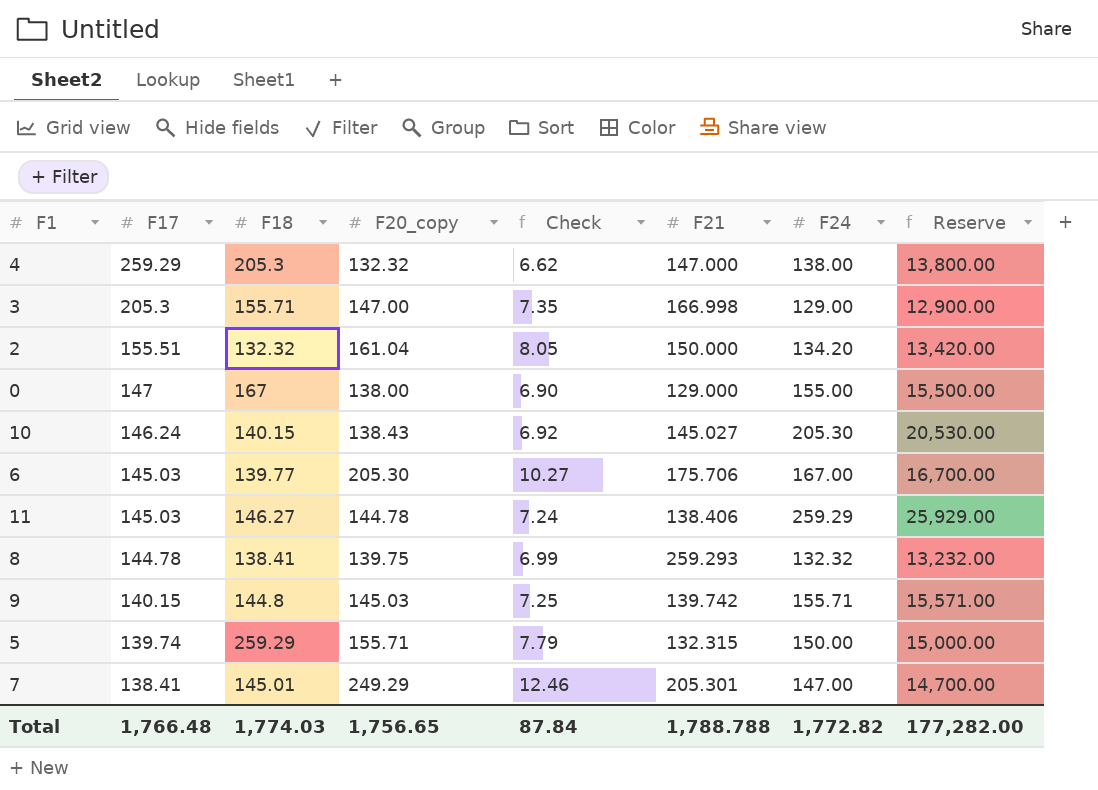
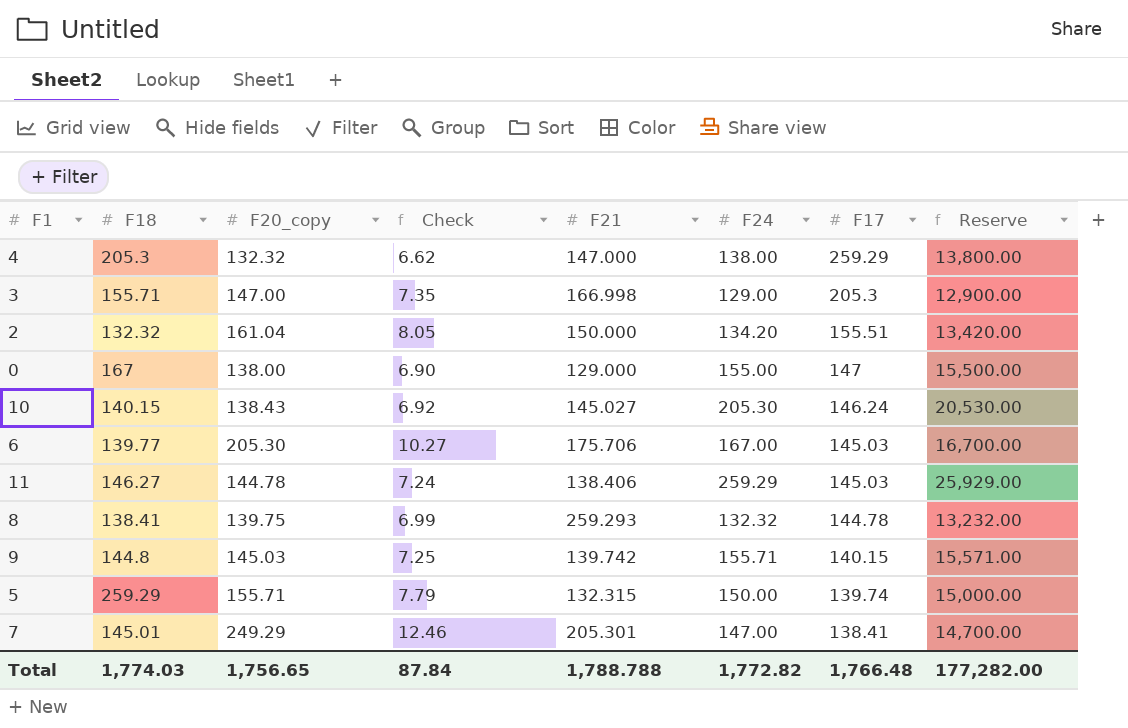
column F17 | position: 2 -> 7

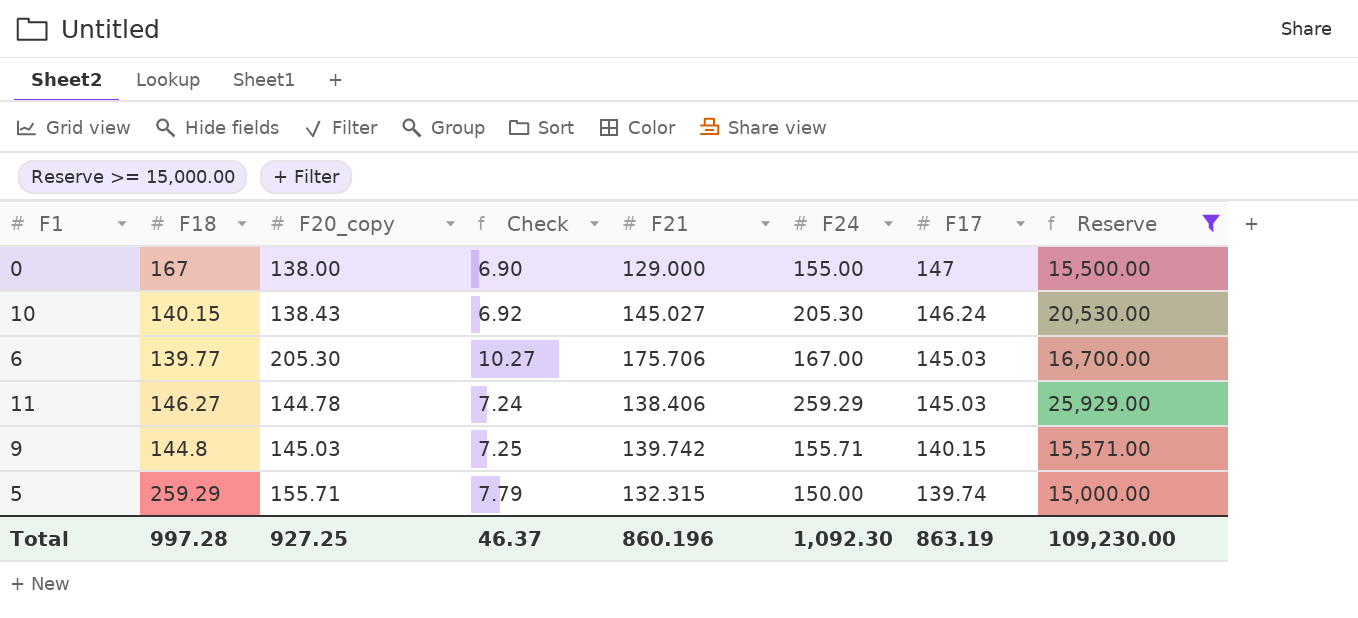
filter: none -> Reserve >= 15,000.00
Total | F18: 1,774.03 -> 997.28
Total | F20_copy: 1,756.65 -> 927.25
Total | Check: 87.84 -> 46.37
Total | F21: 1,788.788 -> 860.196
Total | F24: 1,772.82 -> 1,092.30
Total | F17: 1,766.48 -> 863.19
Total | Reserve: 177,282.00 -> 109,230.00

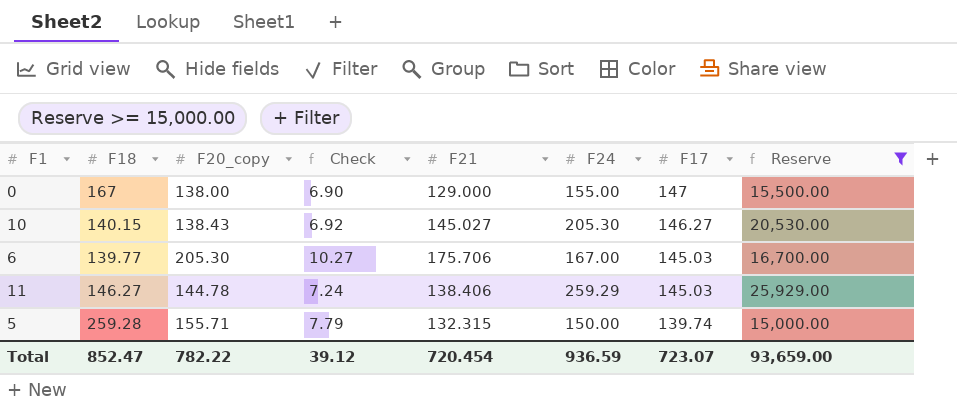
row 9: 144.8 | 145.03 | 7.25 | 139.742 | 155.71 | 140.15 | 15,571.00 -> none
10 | F17: 146.24 -> 146.27
5 | F18: 259.29 -> 259.28
Total | F18: 997.28 -> 852.47
Total | F20_copy: 927.25 -> 782.22
Total | Check: 46.37 -> 39.12
Total | F21: 860.196 -> 720.454
Total | F24: 1,092.30 -> 936.59
Total | F17: 863.19 -> 723.07
Total | Reserve: 109,230.00 -> 93,659.00

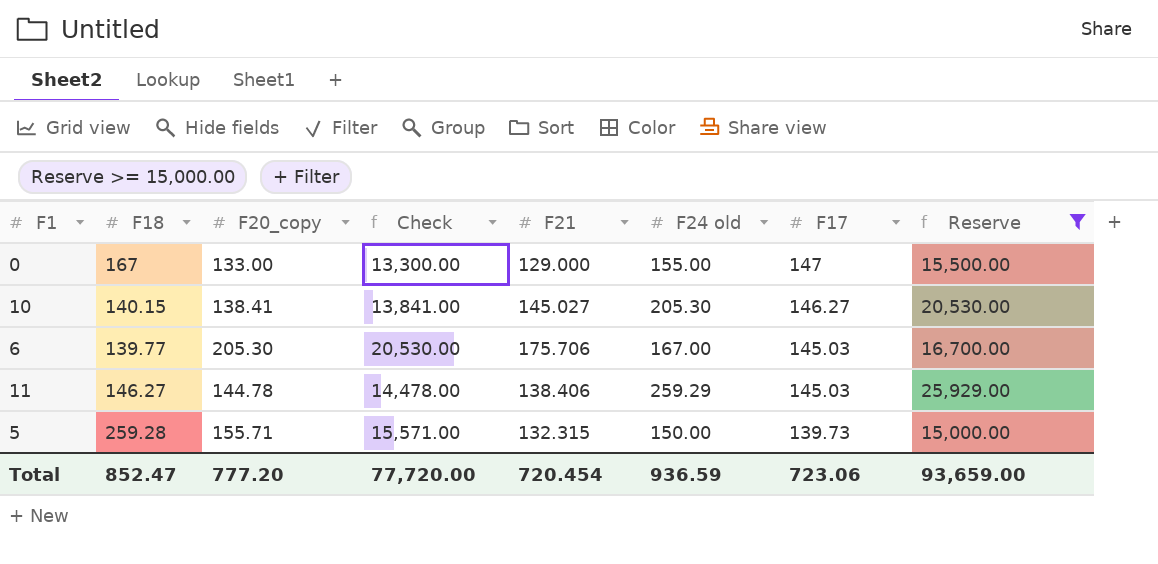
column Check | formula: [F20_copy] * 0.05 -> [F20_copy] * 100
column name: F24 -> F24 old
0 | F20_copy: 138.00 -> 133.00
10 | F20_copy: 138.43 -> 138.41
5 | F17: 139.74 -> 139.73
Total | F20_copy: 782.22 -> 777.20
Total | Check: 39.12 -> 77,720.00
Total | F17: 723.07 -> 723.06

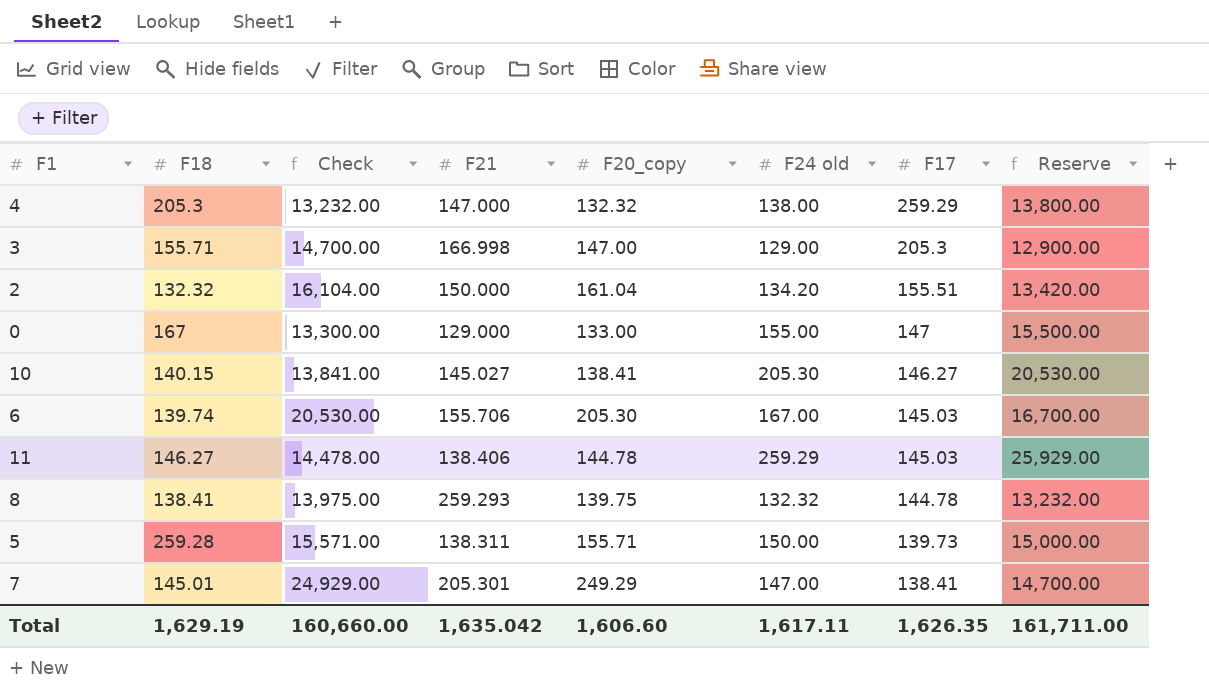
filter: Reserve >= 15,000.00 -> none
column F20_copy | position: 3 -> 5
6 | F18: 139.77 -> 139.74
6 | F21: 175.706 -> 155.706
5 | F21: 132.315 -> 138.311
Total | F18: 852.47 -> 1,629.19
Total | Check: 77,720.00 -> 160,660.00
Total | F21: 720.454 -> 1,635.042
Total | F20_copy: 777.20 -> 1,606.60
Total | F24 old: 936.59 -> 1,617.11
Total | F17: 723.06 -> 1,626.35
Total | Reserve: 93,659.00 -> 161,711.00

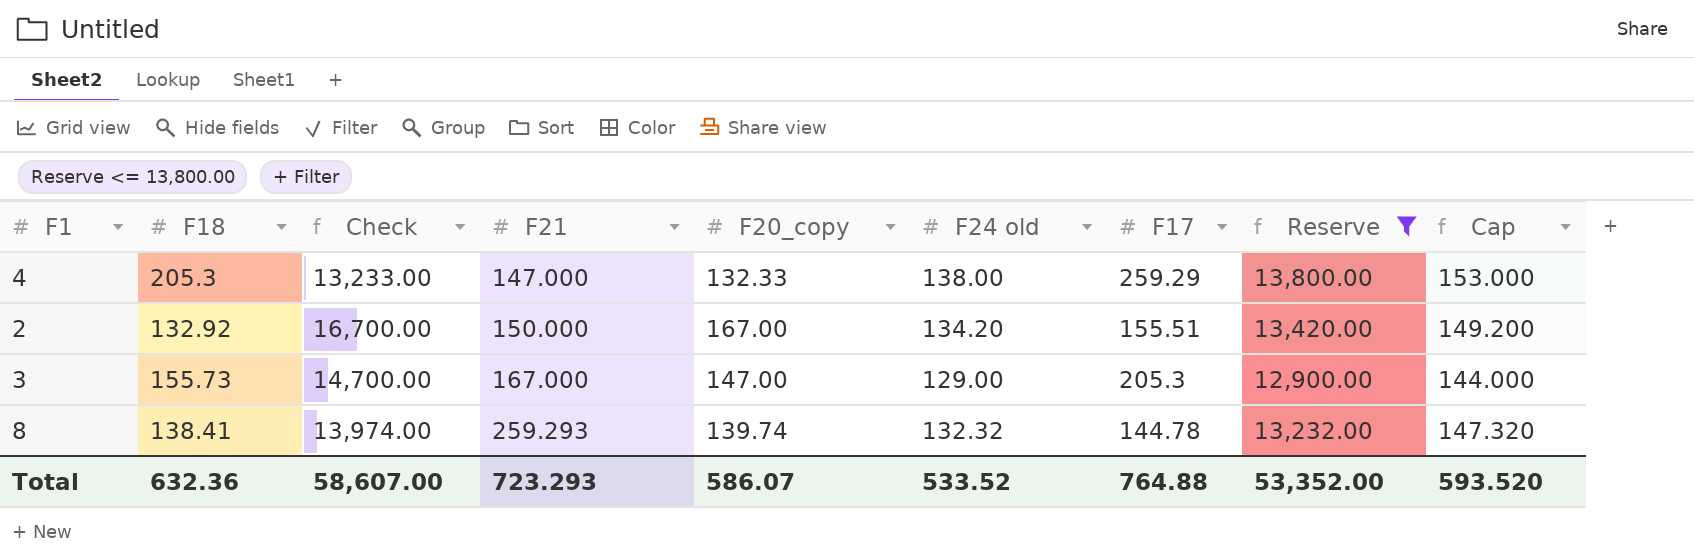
filter: none -> Reserve <= 13,800.00
row order: F17 descending -> F21 ascending
column Cap | formula: none -> [F24 old] + 15
4 | Check: 13,232.00 -> 13,233.00
4 | F20_copy: 132.32 -> 132.33
2 | F18: 132.32 -> 132.92
2 | Check: 16,104.00 -> 16,700.00
2 | F20_copy: 161.04 -> 167.00
3 | F18: 155.71 -> 155.73
3 | F21: 166.998 -> 167.000
8 | Check: 13,975.00 -> 13,974.00
8 | F20_copy: 139.75 -> 139.74
Total | F18: 1,629.19 -> 632.36
Total | Check: 160,660.00 -> 58,607.00
Total | F21: 1,635.042 -> 723.293
Total | F20_copy: 1,606.60 -> 586.07
Total | F24 old: 1,617.11 -> 533.52
Total | F17: 1,626.35 -> 764.88
Total | Reserve: 161,711.00 -> 53,352.00

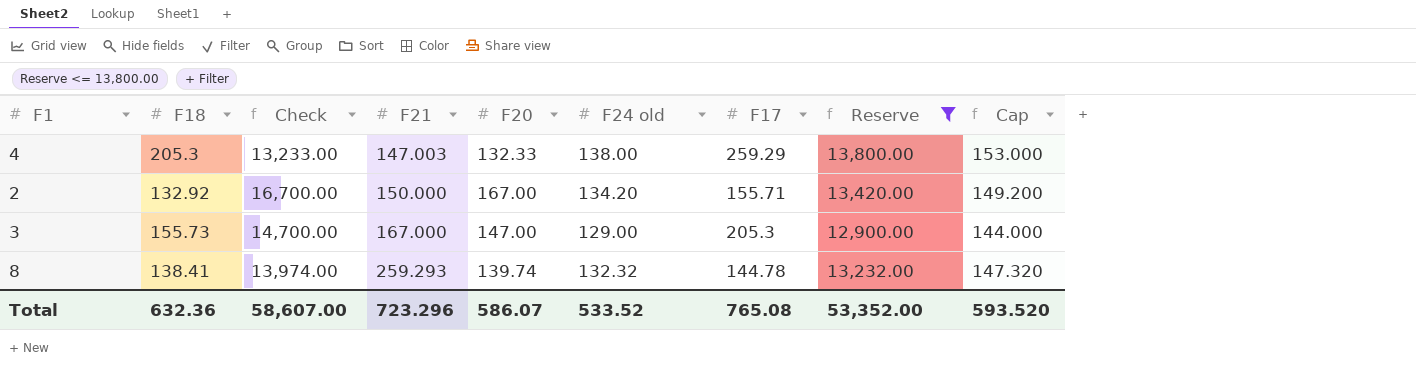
column name: F20_copy -> F20
4 | F21: 147.000 -> 147.003
2 | F17: 155.51 -> 155.71
Total | F21: 723.293 -> 723.296
Total | F17: 764.88 -> 765.08

